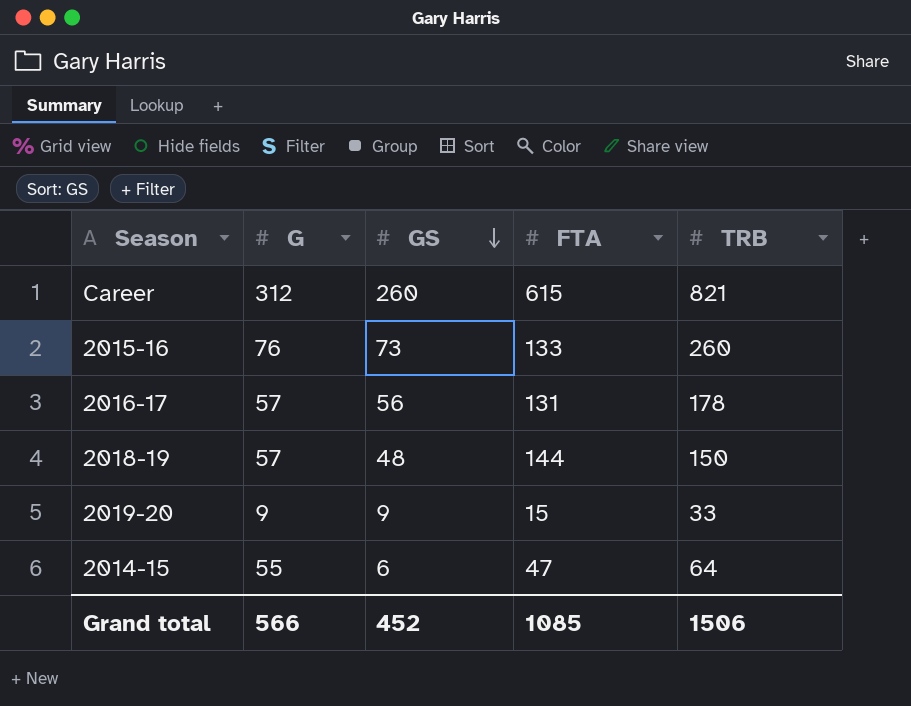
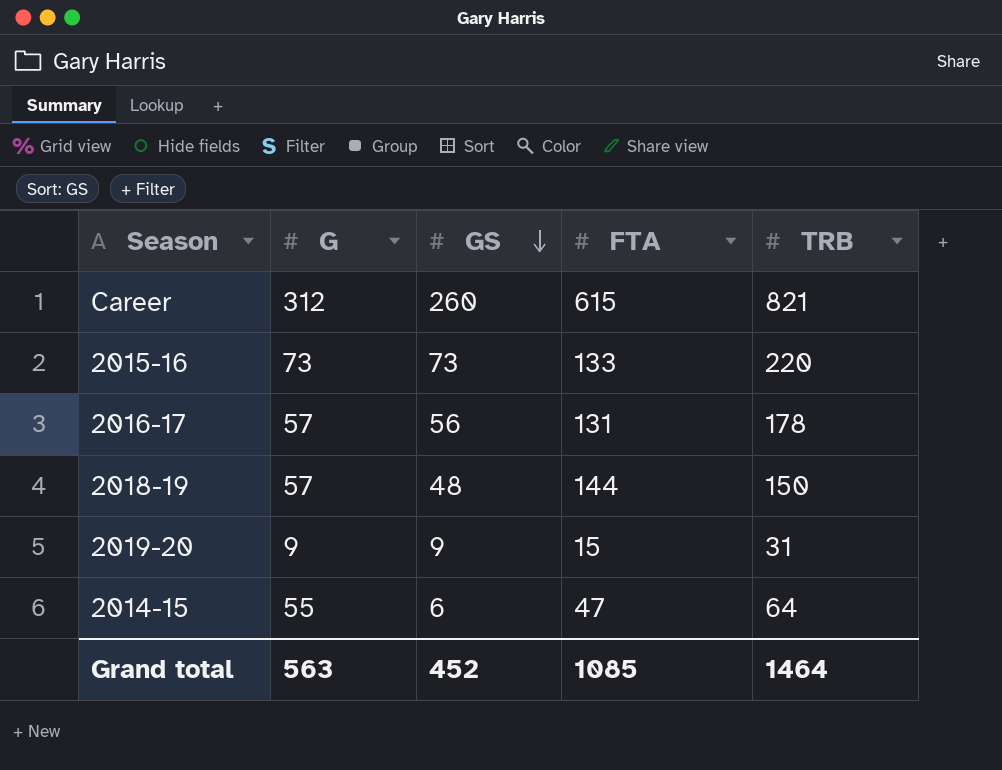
2015-16 | G: 76 -> 73
2015-16 | TRB: 260 -> 220
2019-20 | TRB: 33 -> 31
Grand total | G: 566 -> 563
Grand total | TRB: 1506 -> 1464

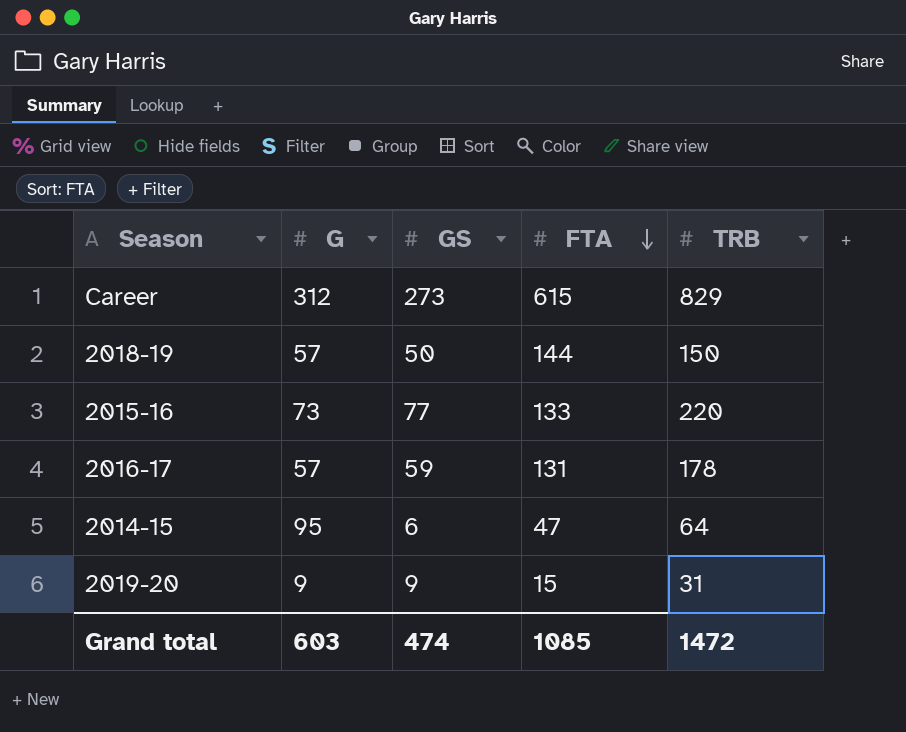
row order: GS descending -> FTA descending
Career | GS: 260 -> 273
Career | TRB: 821 -> 829
2018-19 | GS: 48 -> 50
2015-16 | GS: 73 -> 77
2016-17 | GS: 56 -> 59
2014-15 | G: 55 -> 95
Grand total | G: 563 -> 603
Grand total | GS: 452 -> 474
Grand total | TRB: 1464 -> 1472

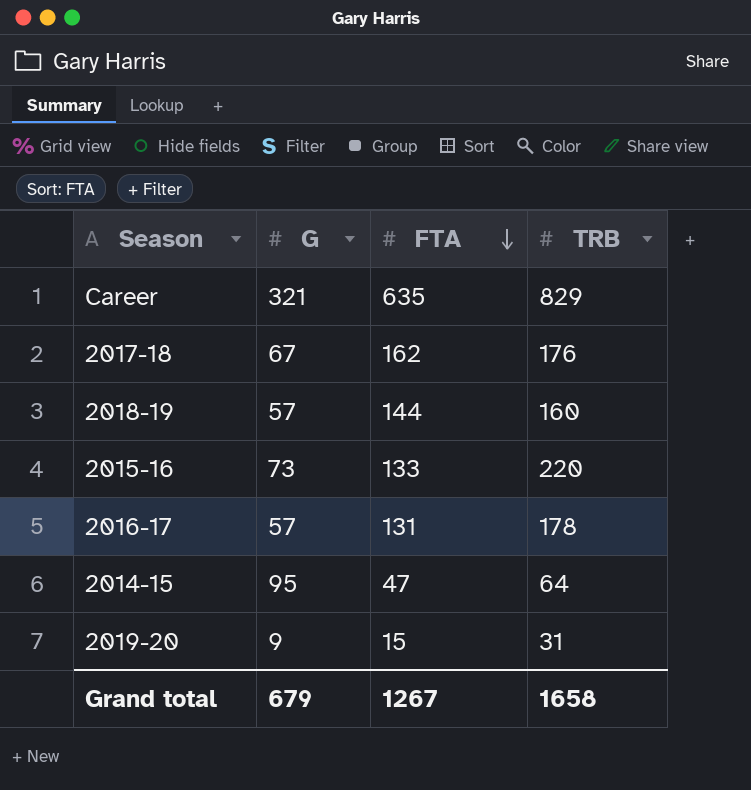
column GS | position: 3 -> none
Career | G: 312 -> 321
Career | FTA: 615 -> 635
row 2017-18: none -> 67 | 162 | 176
2018-19 | TRB: 150 -> 160
Grand total | G: 603 -> 679
Grand total | FTA: 1085 -> 1267
Grand total | TRB: 1472 -> 1658

